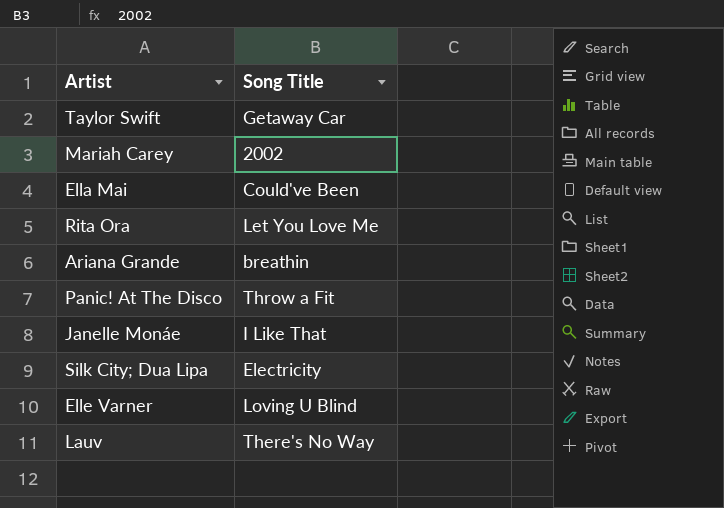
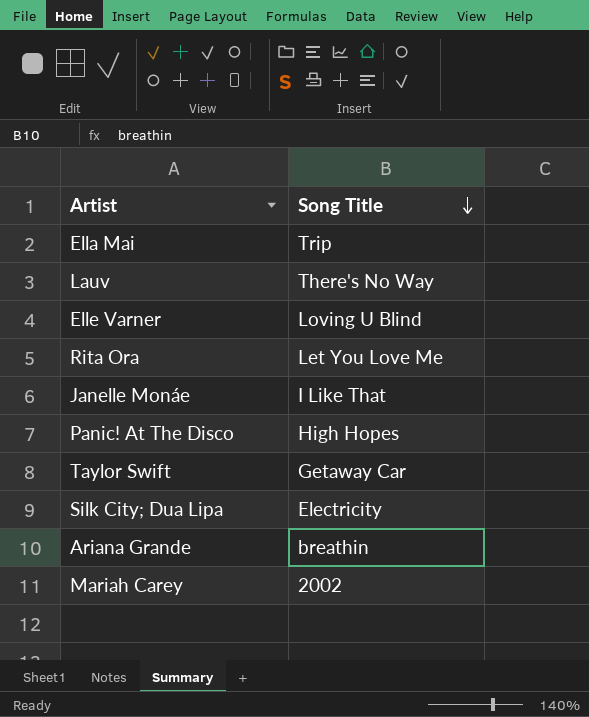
row order: none -> Song Title descending
Ella Mai | Song Title: Could've Been -> Trip
Panic! At The Disco | Song Title: Throw a Fit -> High Hopes

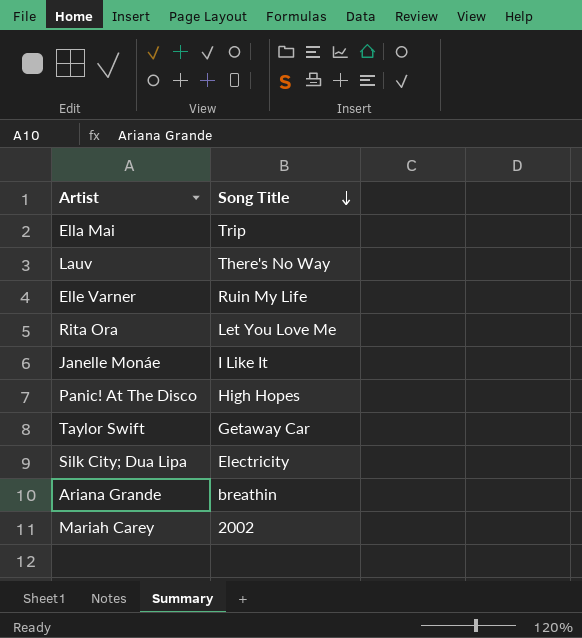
Elle Varner | Song Title: Loving U Blind -> Ruin My Life
Janelle Monáe | Song Title: I Like That -> I Like It

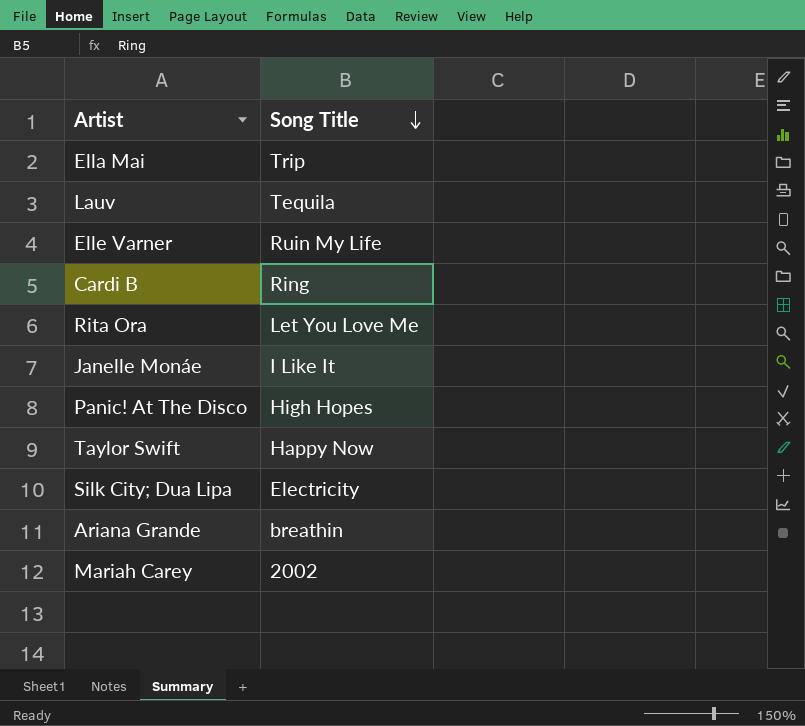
Lauv | Song Title: There's No Way -> Tequila
row Cardi B: none -> Ring
Taylor Swift | Song Title: Getaway Car -> Happy Now

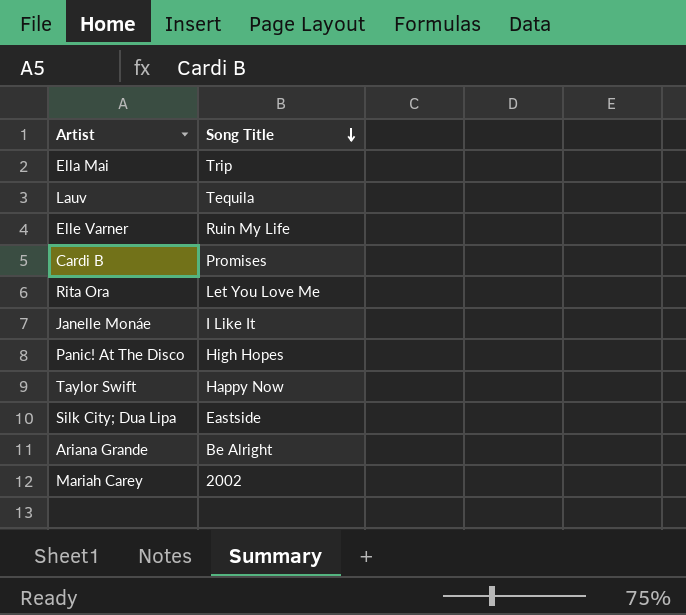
Cardi B | Song Title: Ring -> Promises
Silk City; Dua Lipa | Song Title: Electricity -> Eastside
Ariana Grande | Song Title: breathin -> Be Alright

